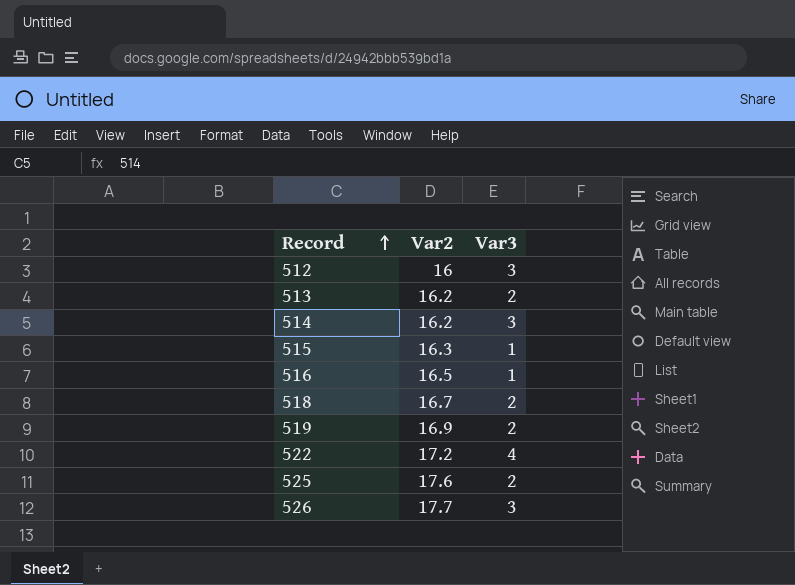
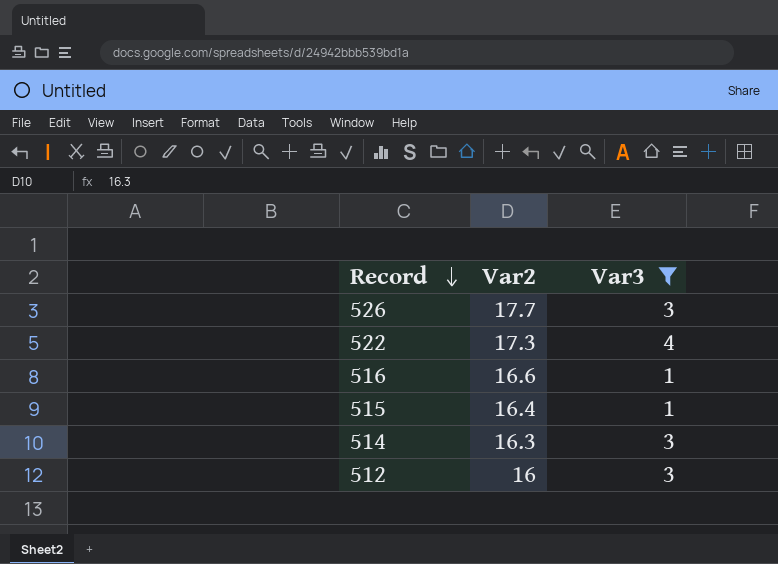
filter: none -> Var3 != 2
row order: Record ascending -> Record descending
522 | Var2: 17.2 -> 17.3
516 | Var2: 16.5 -> 16.6
515 | Var2: 16.3 -> 16.4
514 | Var2: 16.2 -> 16.3

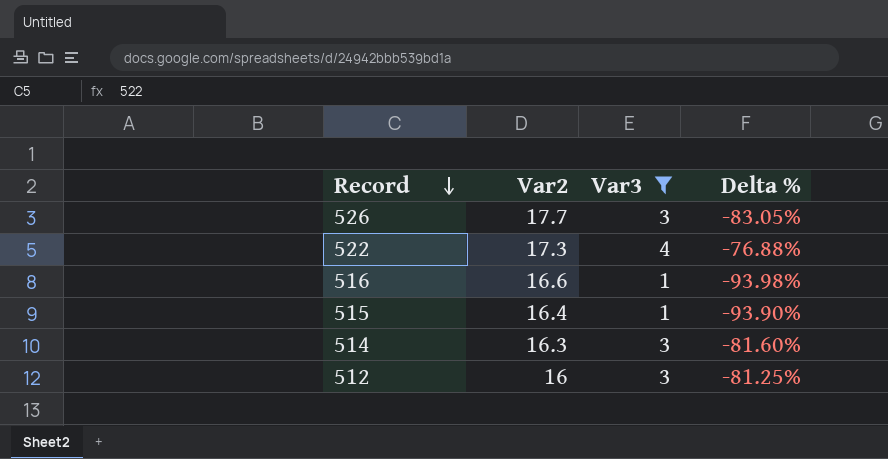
column Delta % | formula: none -> ([Var3] - [Var2]) / [Var2]

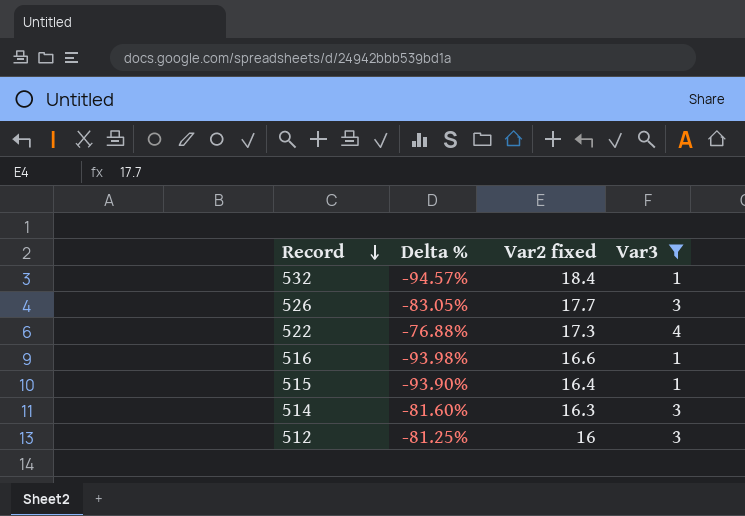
column Delta % | position: 4 -> 2
column name: Var2 -> Var2 fixed
row 532: none -> -94.57% | 18.4 | 1

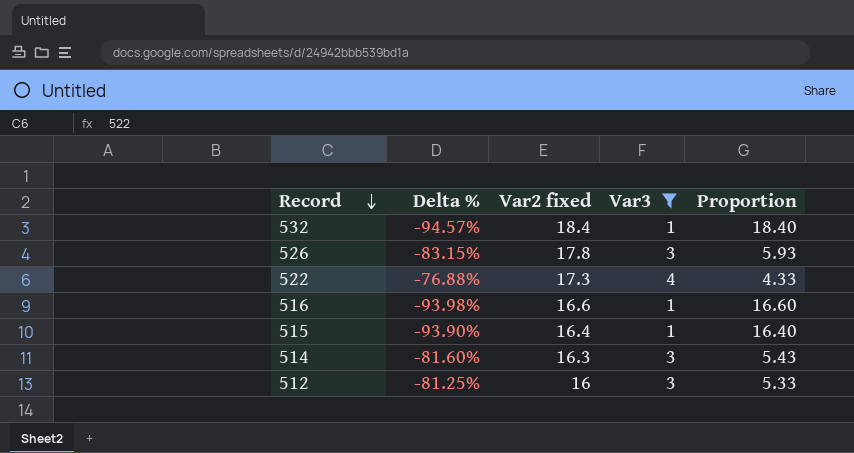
column Proportion | formula: none -> [Var2 fixed] / [Var3]
526 | Delta %: -83.05% -> -83.15%
526 | Var2 fixed: 17.7 -> 17.8

